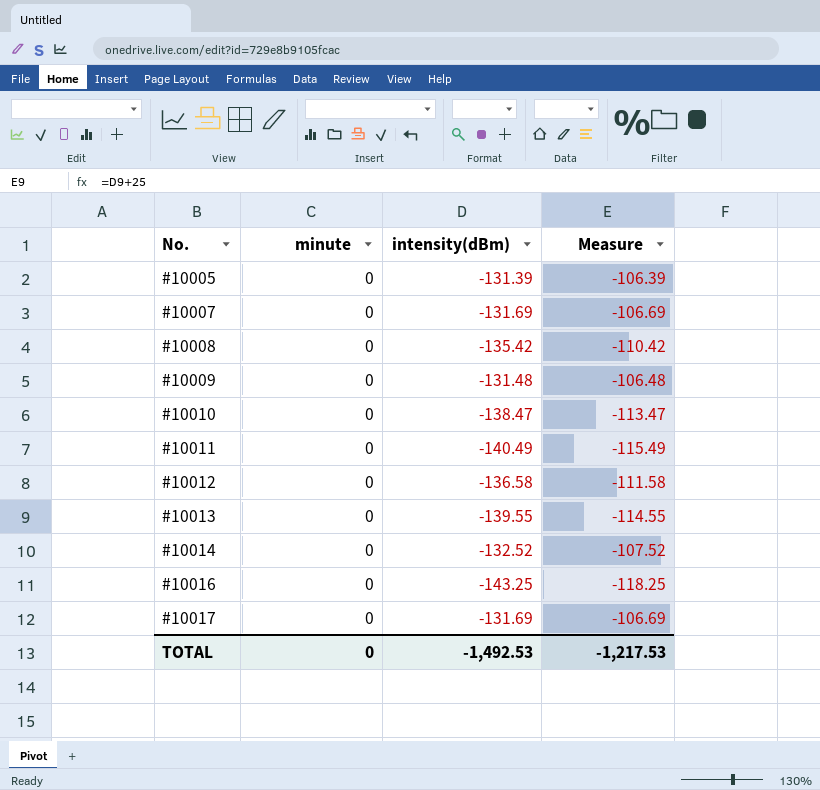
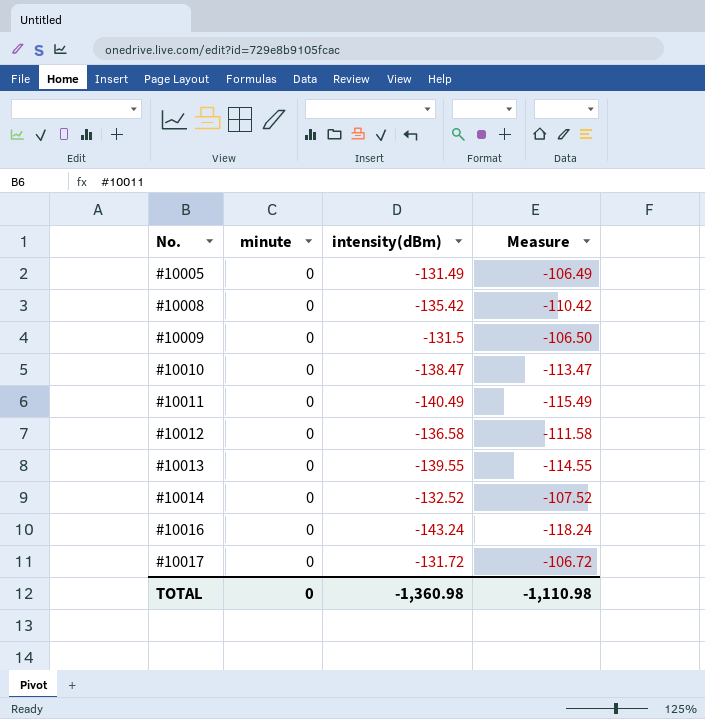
row #10007: 0 | -131.69 | -106.69 -> none
#10005 | intensity(dBm): -131.39 -> -131.49
#10005 | Measure: -106.39 -> -106.49
#10009 | intensity(dBm): -131.48 -> -131.5
#10009 | Measure: -106.48 -> -106.50
#10016 | intensity(dBm): -143.25 -> -143.24
#10016 | Measure: -118.25 -> -118.24
#10017 | intensity(dBm): -131.69 -> -131.72
#10017 | Measure: -106.69 -> -106.72
TOTAL | intensity(dBm): -1,492.53 -> -1,360.98
TOTAL | Measure: -1,217.53 -> -1,110.98

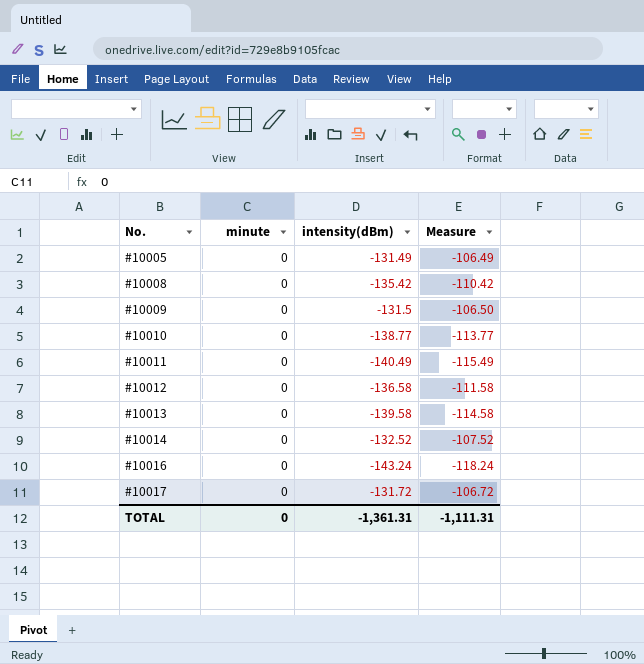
#10010 | intensity(dBm): -138.47 -> -138.77
#10010 | Measure: -113.47 -> -113.77
#10013 | intensity(dBm): -139.55 -> -139.58
#10013 | Measure: -114.55 -> -114.58
TOTAL | intensity(dBm): -1,360.98 -> -1,361.31
TOTAL | Measure: -1,110.98 -> -1,111.31

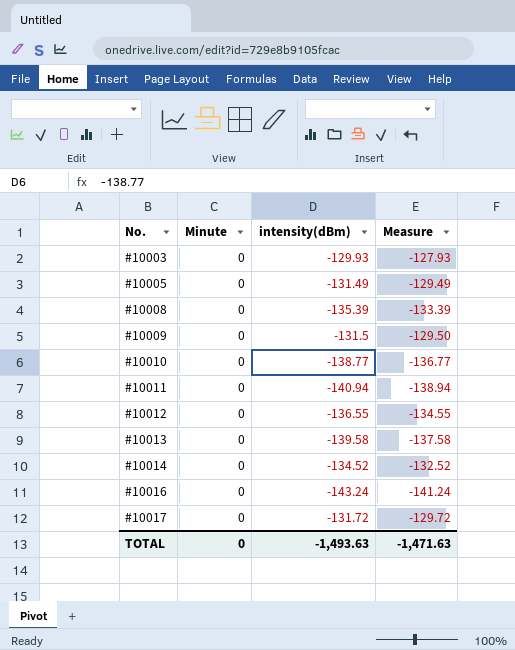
column name: minute -> Minute
column Measure | formula: [intensity(dBm)] + 25 -> [intensity(dBm)] + 2
row #10003: none -> 0 | -129.93 | -127.93
#10008 | intensity(dBm): -135.42 -> -135.39
#10011 | intensity(dBm): -140.49 -> -140.94
#10012 | intensity(dBm): -136.58 -> -136.55
#10014 | intensity(dBm): -132.52 -> -134.52
TOTAL | intensity(dBm): -1,361.31 -> -1,493.63
TOTAL | Measure: -1,111.31 -> -1,471.63

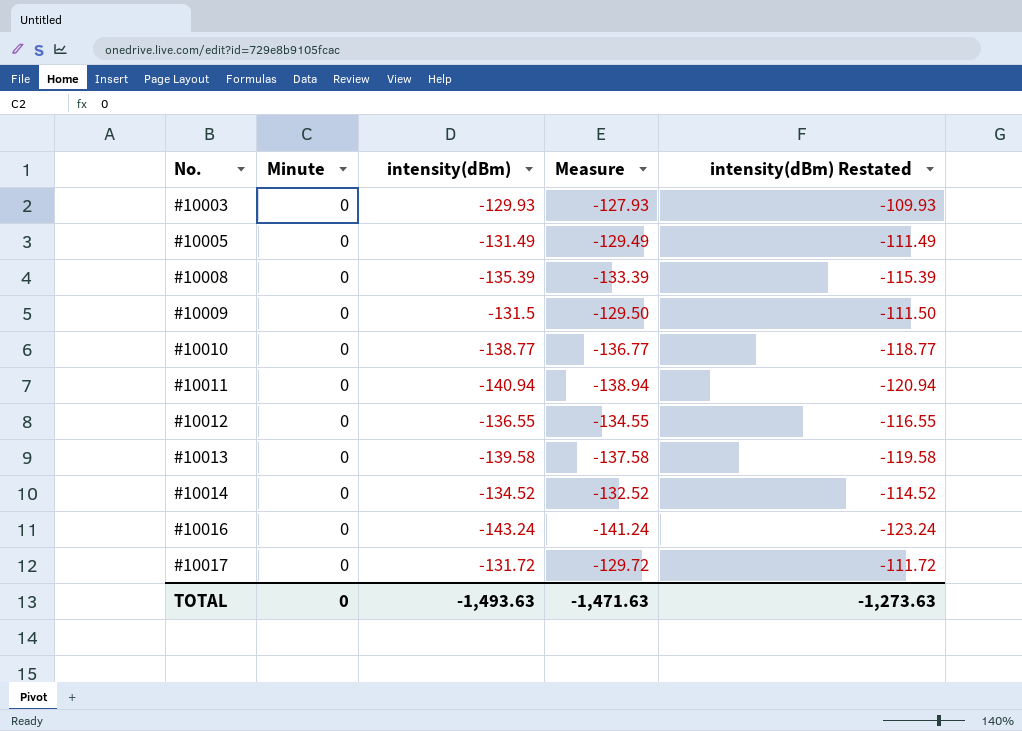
column intensity(dBm) Restated | formula: none -> [intensity(dBm)] + 20

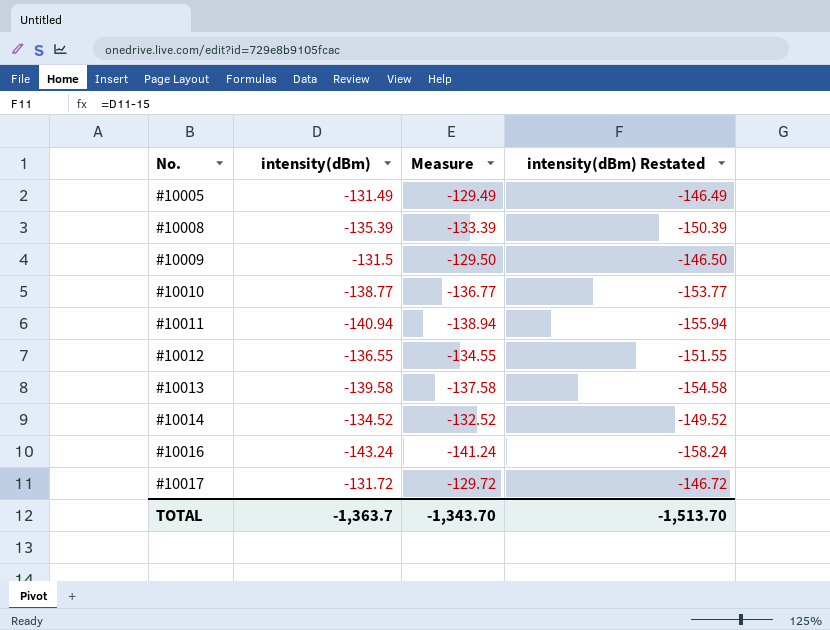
column Minute | position: 2 -> none
column intensity(dBm) Restated | formula: [intensity(dBm)] + 20 -> [intensity(dBm)] - 15
row #10003: 0 | -129.93 | -127.93 | -109.93 -> none
TOTAL | intensity(dBm): -1,493.63 -> -1,363.7
TOTAL | Measure: -1,471.63 -> -1,343.70
TOTAL | intensity(dBm) Restated: -1,273.63 -> -1,513.70

